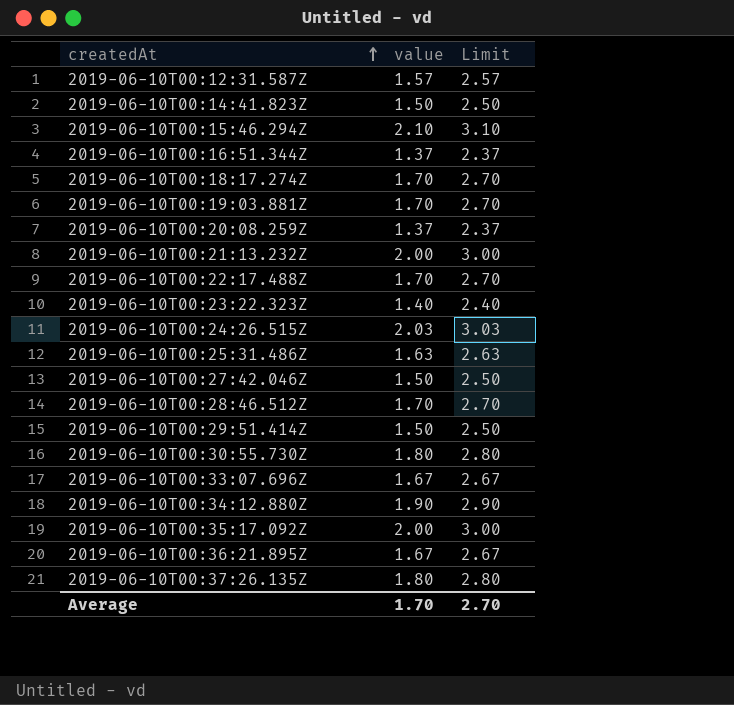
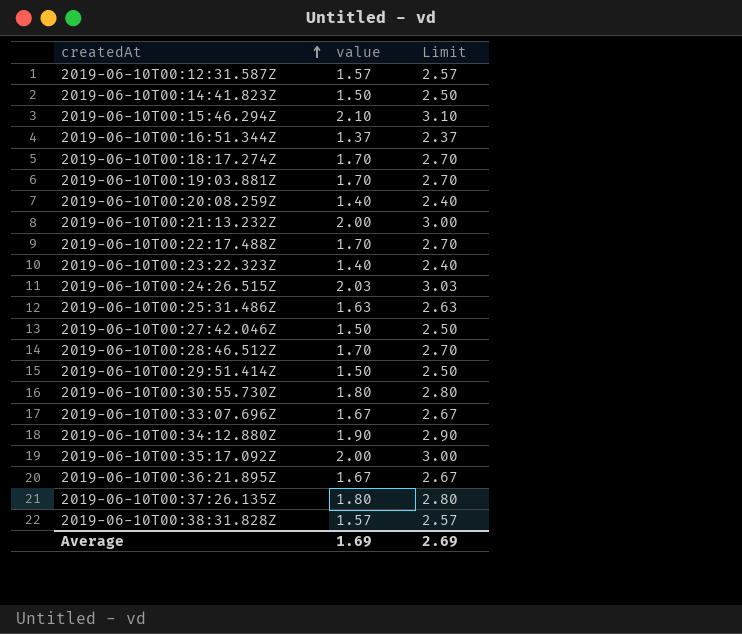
2019-06-10T00:20:08.259Z | value: 1.37 -> 1.40
2019-06-10T00:20:08.259Z | Limit: 2.37 -> 2.40
row 2019-06-10T00:38:31.828Z: none -> 1.57 | 2.57
Average | value: 1.70 -> 1.69
Average | Limit: 2.70 -> 2.69

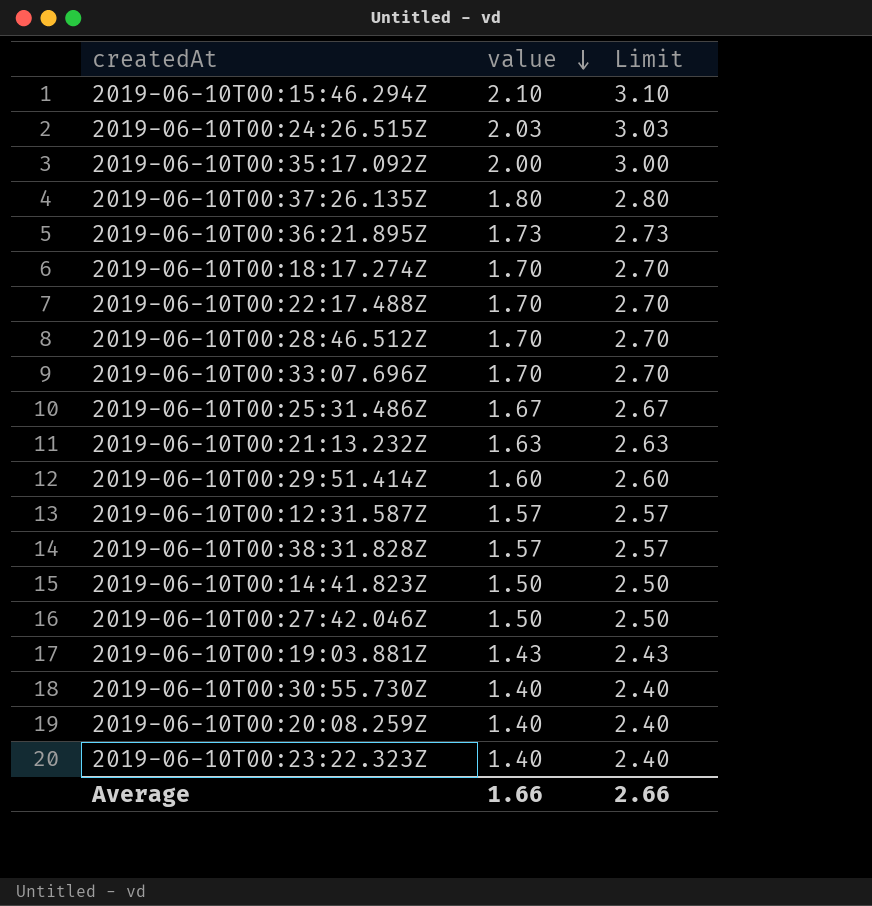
row order: createdAt ascending -> value descending
row 2019-06-10T00:16:51.344Z: 1.37 | 2.37 -> none
row 2019-06-10T00:34:12.880Z: 1.90 | 2.90 -> none
2019-06-10T00:36:21.895Z | value: 1.67 -> 1.73
2019-06-10T00:36:21.895Z | Limit: 2.67 -> 2.73
2019-06-10T00:33:07.696Z | value: 1.67 -> 1.70
2019-06-10T00:33:07.696Z | Limit: 2.67 -> 2.70
2019-06-10T00:25:31.486Z | value: 1.63 -> 1.67
2019-06-10T00:25:31.486Z | Limit: 2.63 -> 2.67
2019-06-10T00:21:13.232Z | value: 2.00 -> 1.63
2019-06-10T00:21:13.232Z | Limit: 3.00 -> 2.63
2019-06-10T00:29:51.414Z | value: 1.50 -> 1.60
2019-06-10T00:29:51.414Z | Limit: 2.50 -> 2.60
2019-06-10T00:19:03.881Z | value: 1.70 -> 1.43
2019-06-10T00:19:03.881Z | Limit: 2.70 -> 2.43
2019-06-10T00:30:55.730Z | value: 1.80 -> 1.40
2019-06-10T00:30:55.730Z | Limit: 2.80 -> 2.40
Average | value: 1.69 -> 1.66
Average | Limit: 2.69 -> 2.66

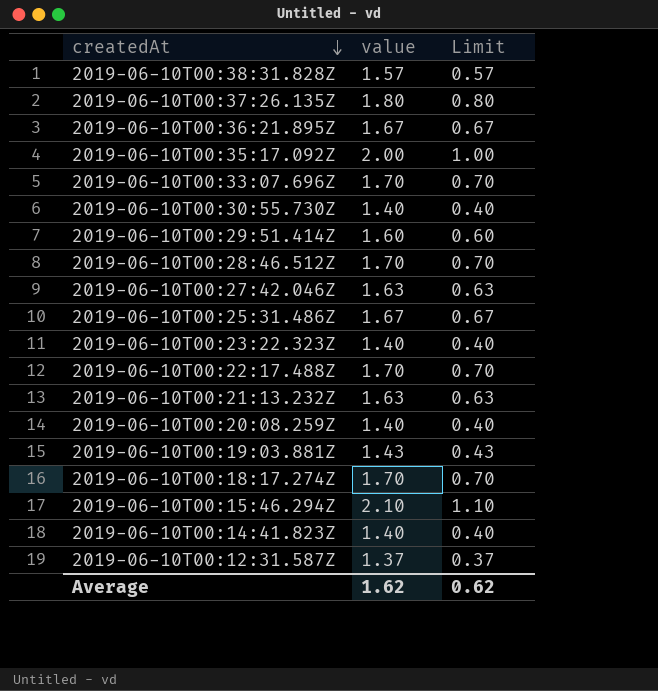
row order: value descending -> createdAt descending
column Limit | formula: [value] + 1 -> [value] - 1
row 2019-06-10T00:24:26.515Z: 2.03 | 3.03 -> none
2019-06-10T00:36:21.895Z | value: 1.73 -> 1.67
2019-06-10T00:27:42.046Z | value: 1.50 -> 1.63
2019-06-10T00:14:41.823Z | value: 1.50 -> 1.40
2019-06-10T00:12:31.587Z | value: 1.57 -> 1.37
Average | value: 1.66 -> 1.62
Average | Limit: 2.66 -> 0.62

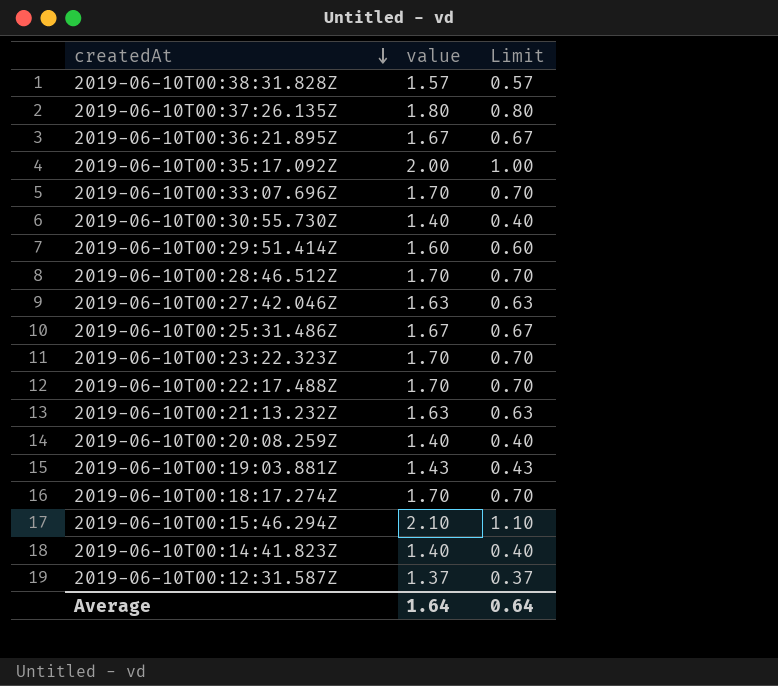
2019-06-10T00:23:22.323Z | value: 1.40 -> 1.70
2019-06-10T00:23:22.323Z | Limit: 0.40 -> 0.70
Average | value: 1.62 -> 1.64
Average | Limit: 0.62 -> 0.64

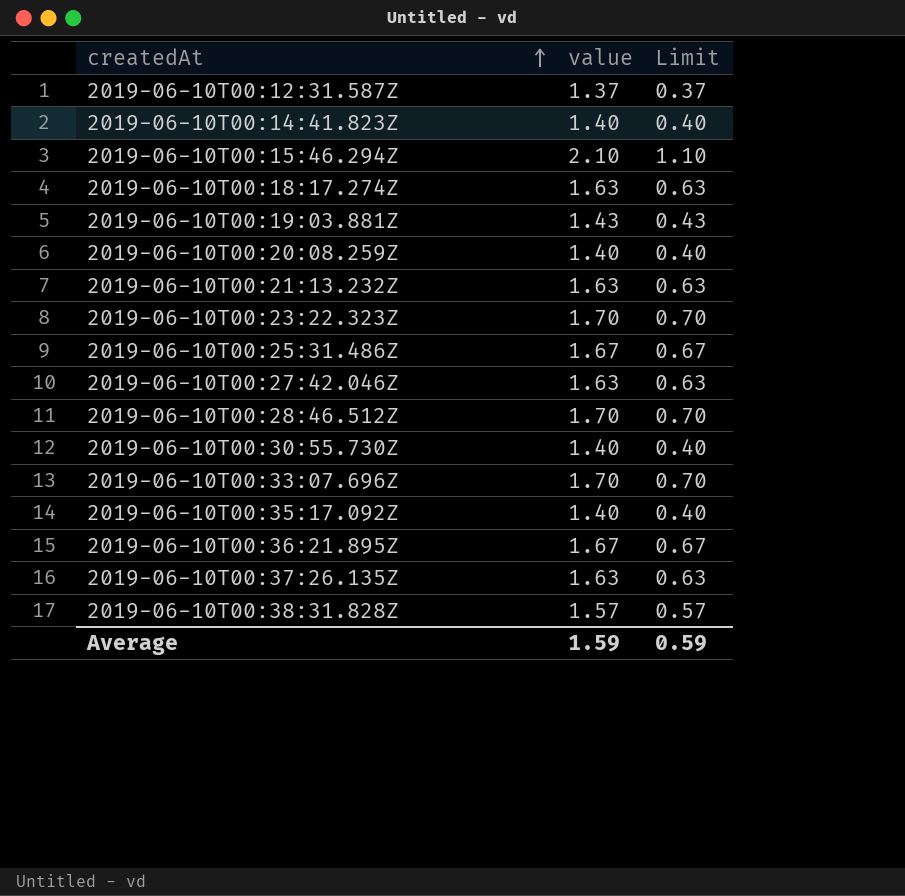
row order: createdAt descending -> createdAt ascending
row 2019-06-10T00:29:51.414Z: 1.60 | 0.60 -> none
row 2019-06-10T00:22:17.488Z: 1.70 | 0.70 -> none
2019-06-10T00:18:17.274Z | value: 1.70 -> 1.63
2019-06-10T00:18:17.274Z | Limit: 0.70 -> 0.63
2019-06-10T00:35:17.092Z | value: 2.00 -> 1.40
2019-06-10T00:35:17.092Z | Limit: 1.00 -> 0.40
2019-06-10T00:37:26.135Z | value: 1.80 -> 1.63
2019-06-10T00:37:26.135Z | Limit: 0.80 -> 0.63
Average | value: 1.64 -> 1.59
Average | Limit: 0.64 -> 0.59

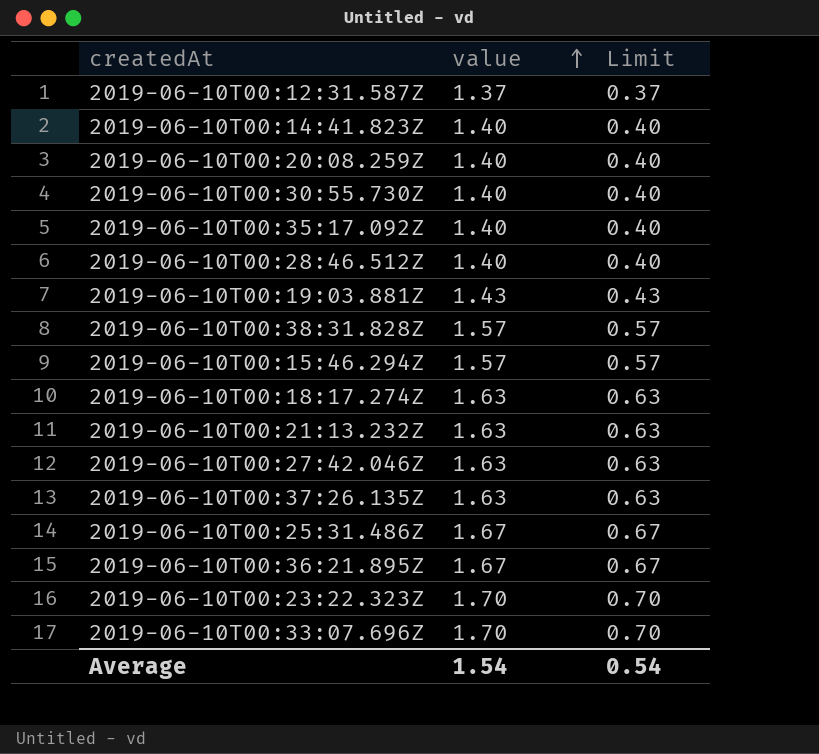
row order: createdAt ascending -> value ascending
2019-06-10T00:28:46.512Z | value: 1.70 -> 1.40
2019-06-10T00:28:46.512Z | Limit: 0.70 -> 0.40
2019-06-10T00:15:46.294Z | value: 2.10 -> 1.57
2019-06-10T00:15:46.294Z | Limit: 1.10 -> 0.57
Average | value: 1.59 -> 1.54
Average | Limit: 0.59 -> 0.54

